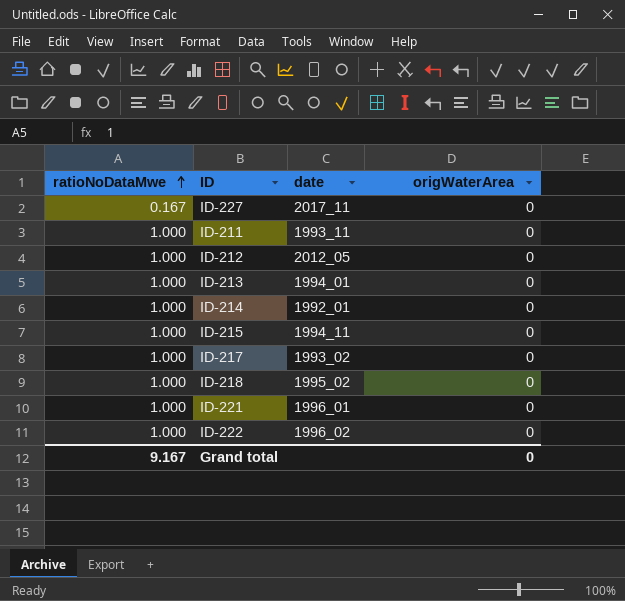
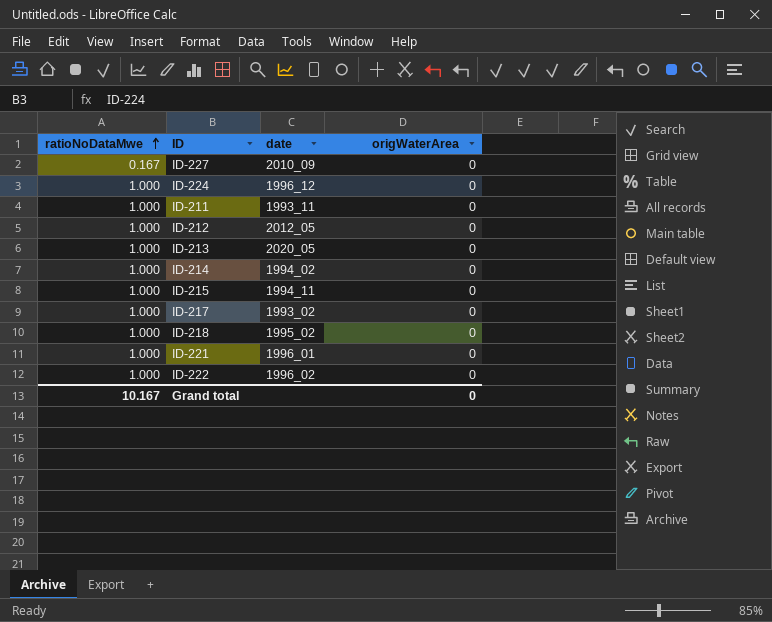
ID-227 | date: 2017_11 -> 2010_09
row ID-224: none -> 1.000 | 1996_12 | 0
ID-213 | date: 1994_01 -> 2020_05
ID-214 | date: 1992_01 -> 1994_02
Grand total | ratioNoDataMwe: 9.167 -> 10.167

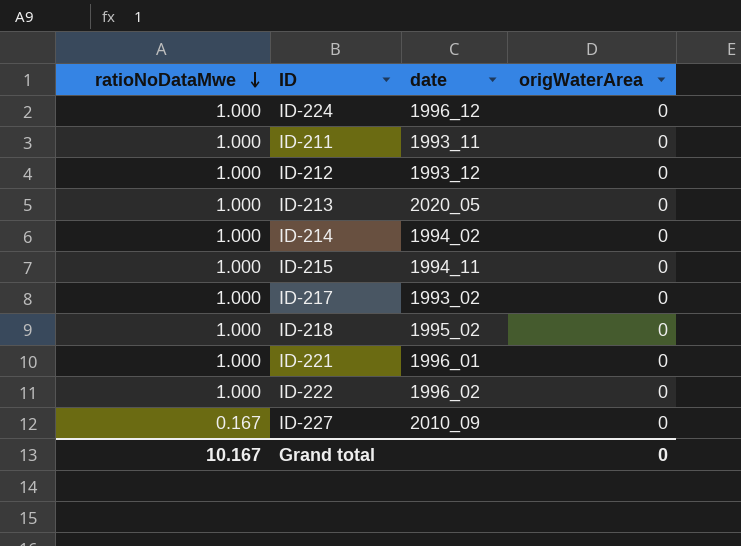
row order: ratioNoDataMwe ascending -> ratioNoDataMwe descending
ID-212 | date: 2012_05 -> 1993_12

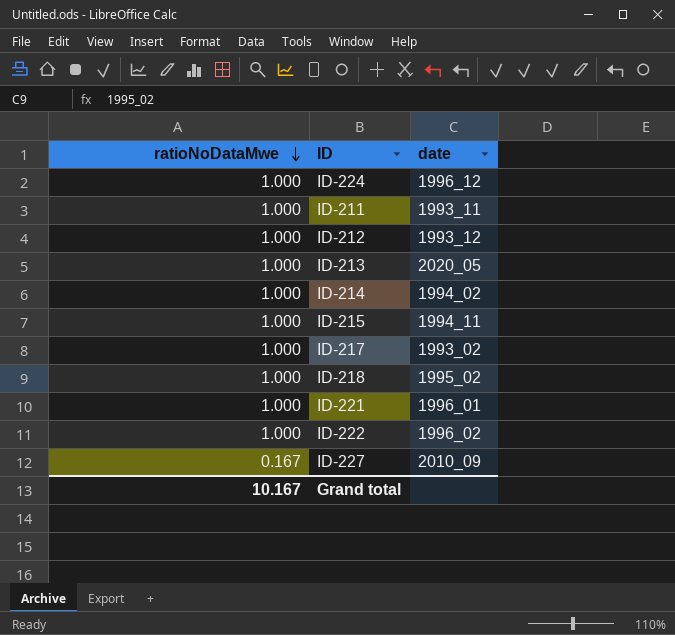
column origWaterArea | position: 4 -> none

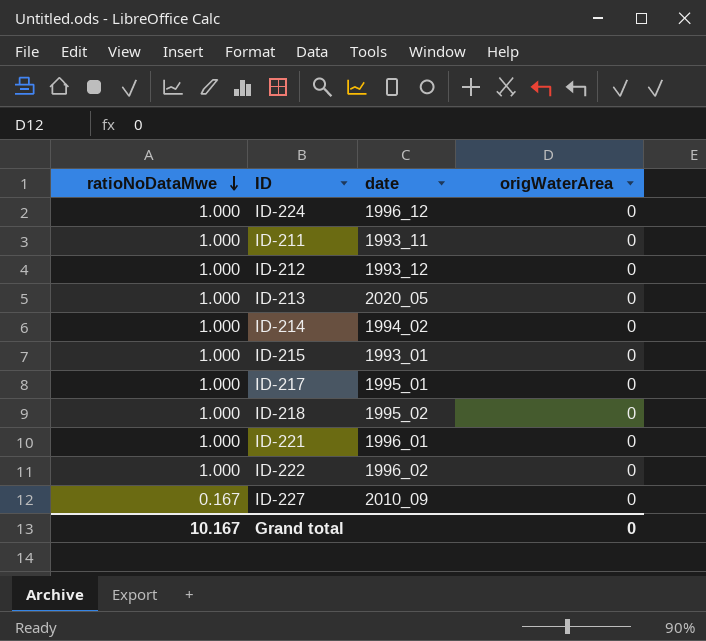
column origWaterArea | position: none -> 4
ID-215 | date: 1994_11 -> 1993_01
ID-217 | date: 1993_02 -> 1995_01

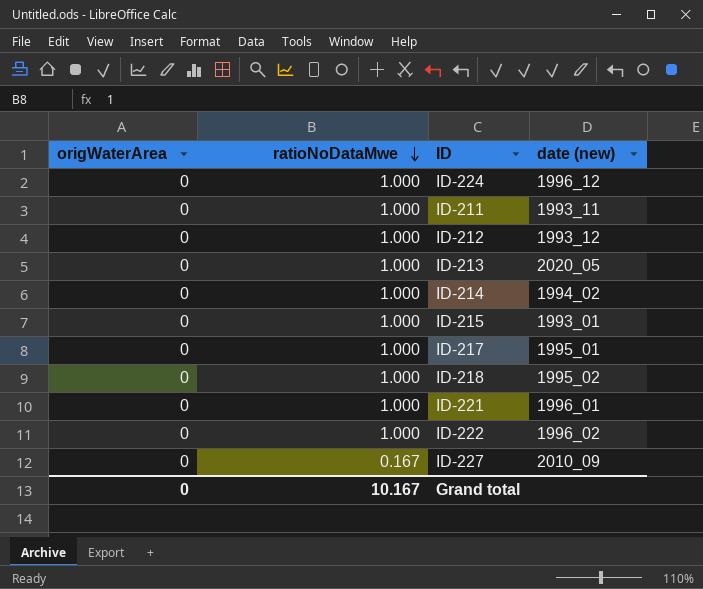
column origWaterArea | position: 4 -> 1
column name: date -> date (new)

